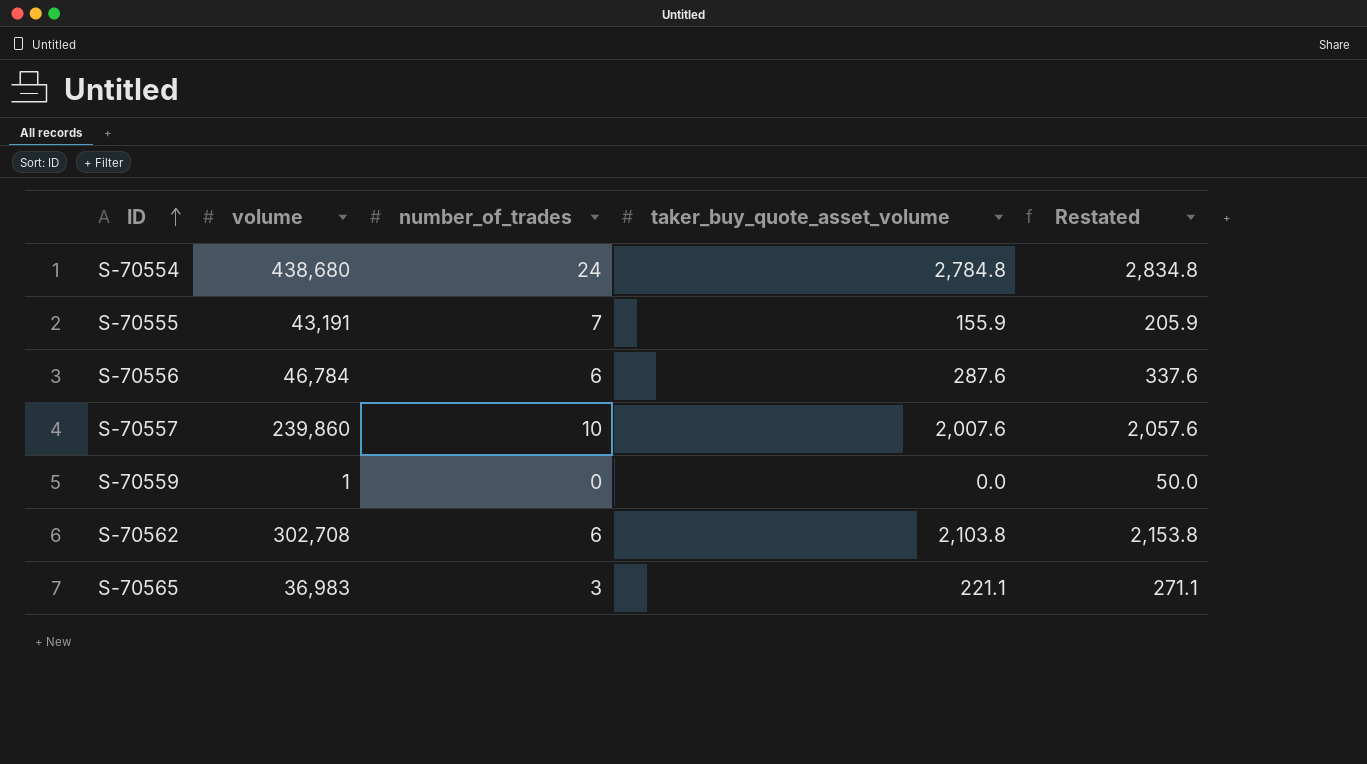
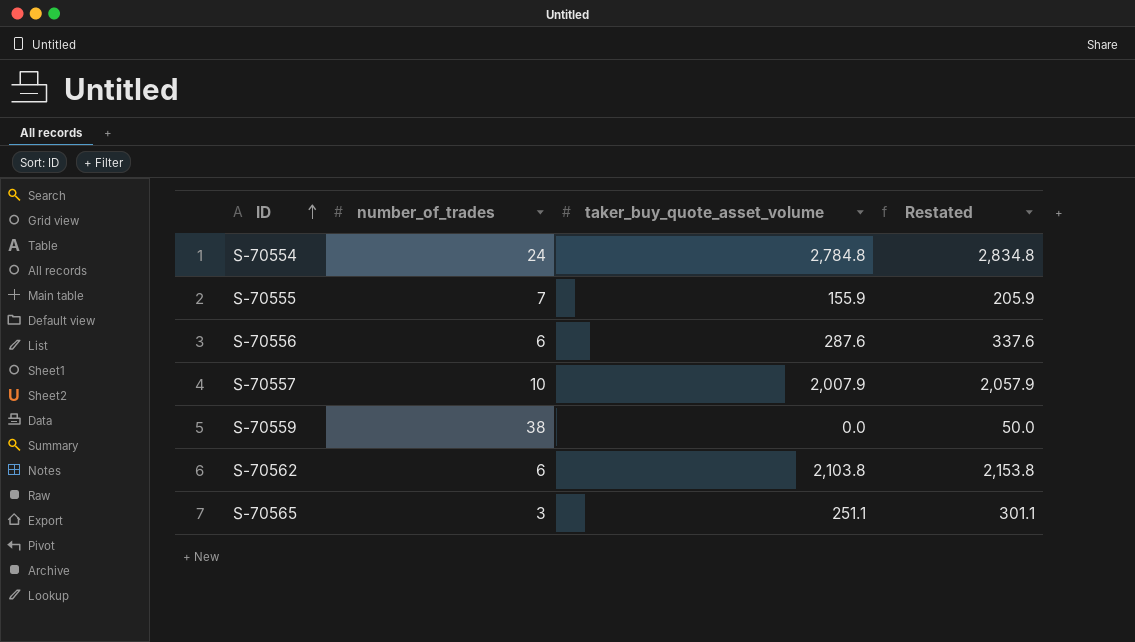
column volume | position: 2 -> none
S-70557 | taker_buy_quote_asset_volume: 2,007.6 -> 2,007.9
S-70557 | Restated: 2,057.6 -> 2,057.9
S-70559 | number_of_trades: 0 -> 38
S-70565 | taker_buy_quote_asset_volume: 221.1 -> 251.1
S-70565 | Restated: 271.1 -> 301.1

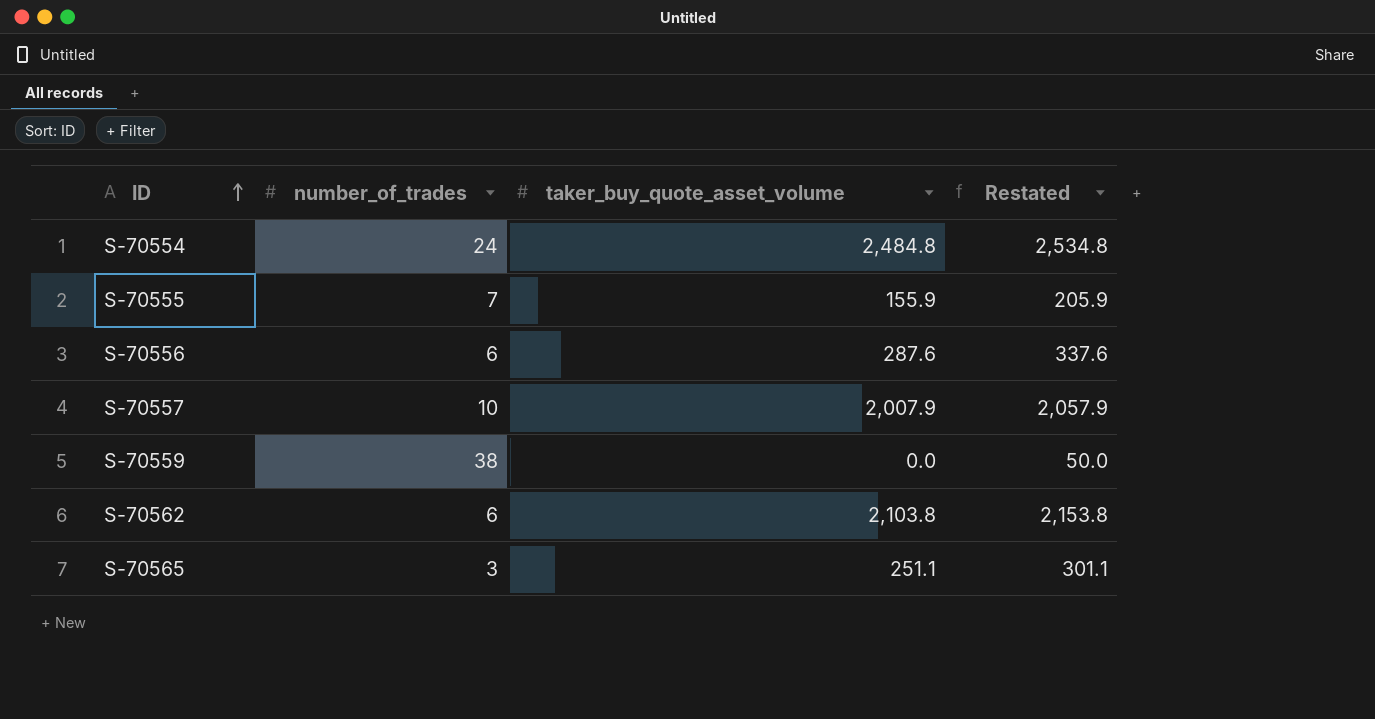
S-70554 | taker_buy_quote_asset_volume: 2,784.8 -> 2,484.8
S-70554 | Restated: 2,834.8 -> 2,534.8

